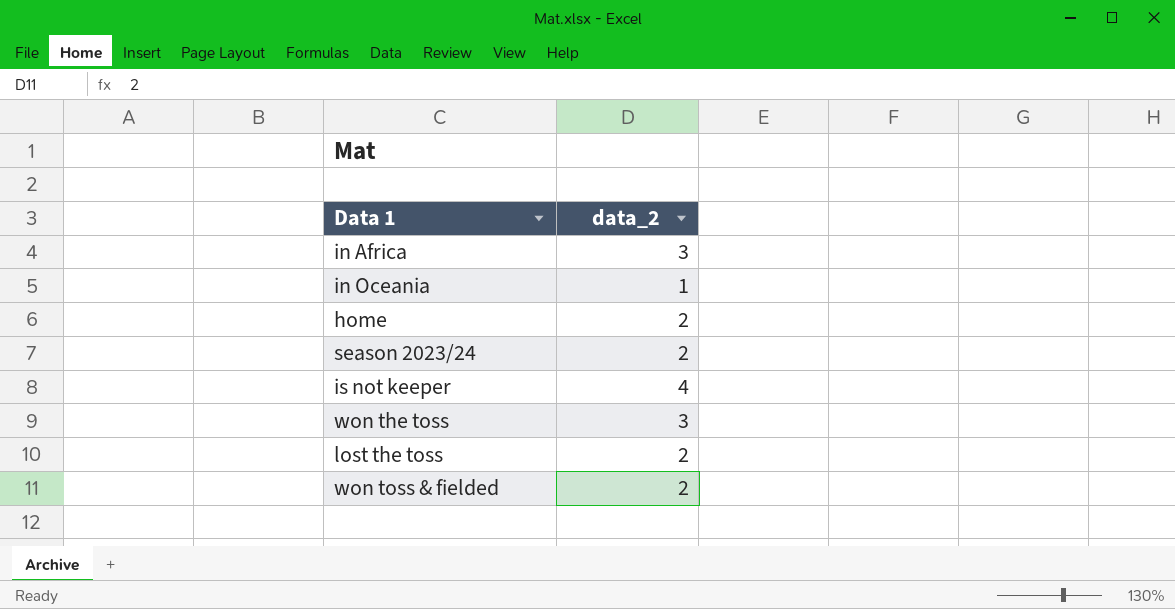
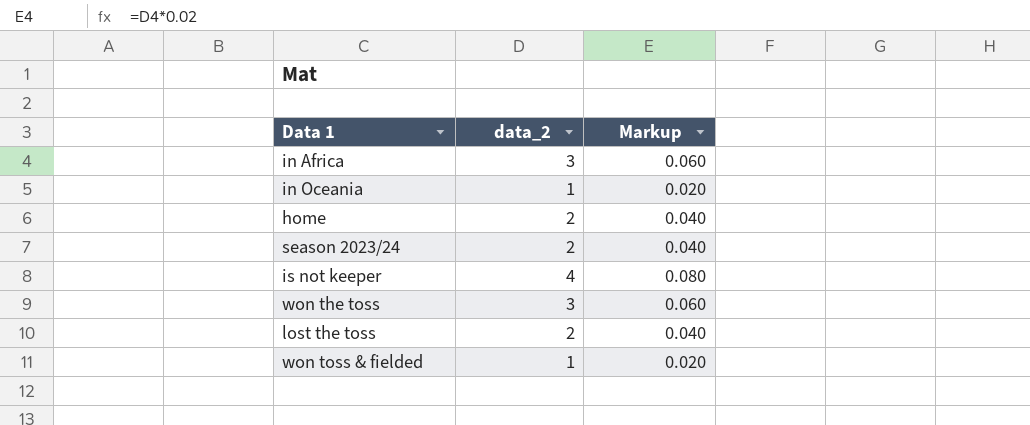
column Markup | formula: none -> [data_2] * 0.02
won toss & fielded | data_2: 2 -> 1

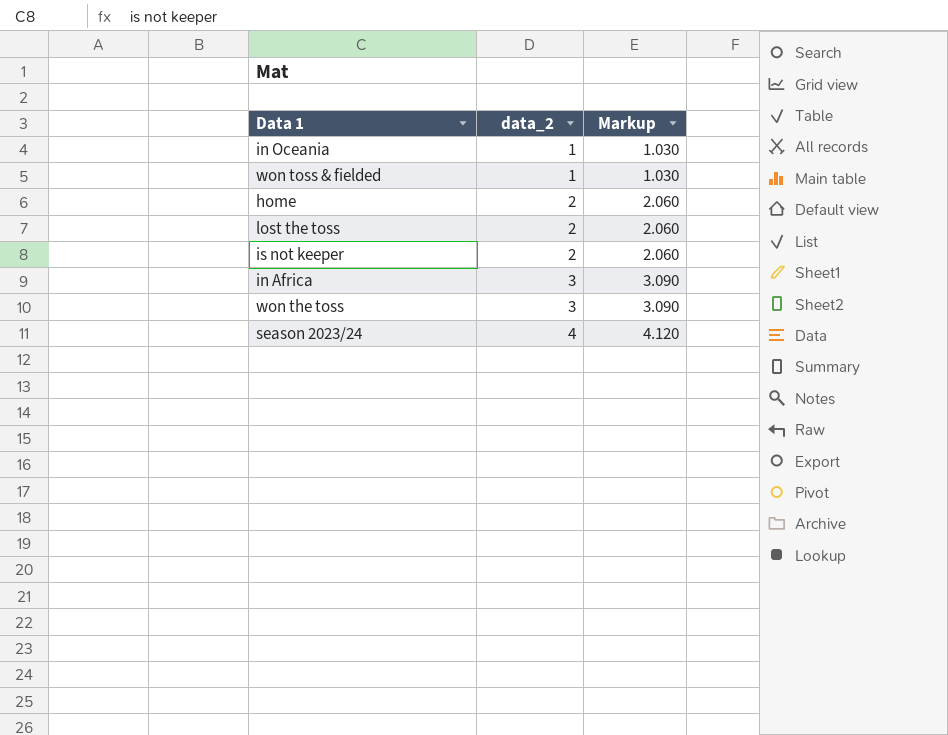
row order: none -> data_2 ascending
column Markup | formula: [data_2] * 0.02 -> [data_2] * 1.03
is not keeper | data_2: 4 -> 2
season 2023/24 | data_2: 2 -> 4

